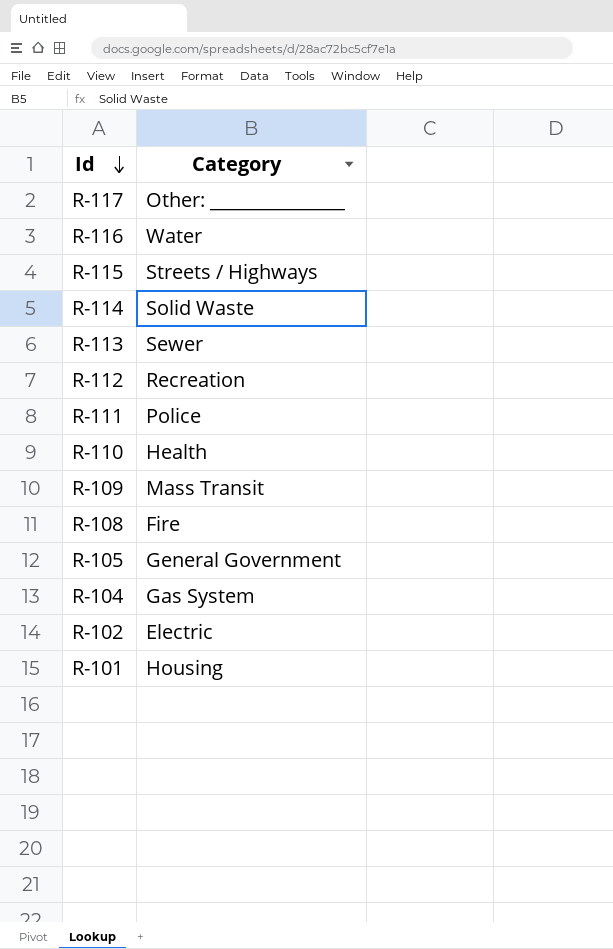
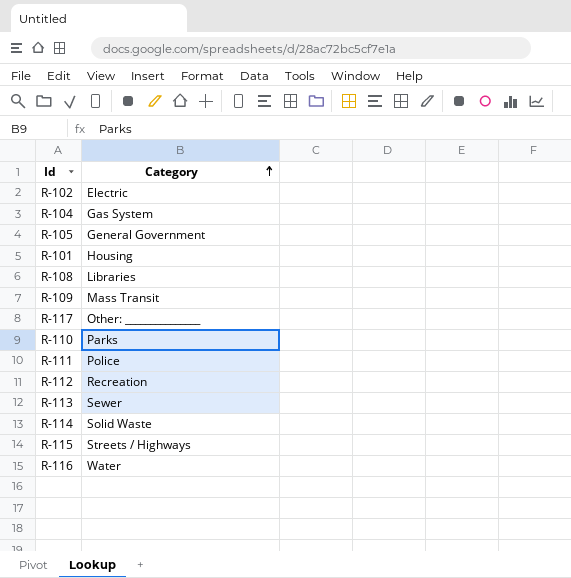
row order: Id descending -> Category ascending
R-108 | Category: Fire -> Libraries
R-110 | Category: Health -> Parks

